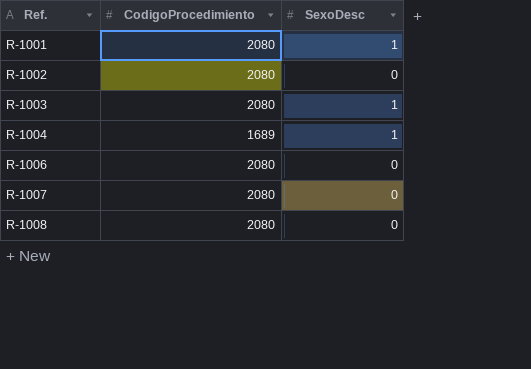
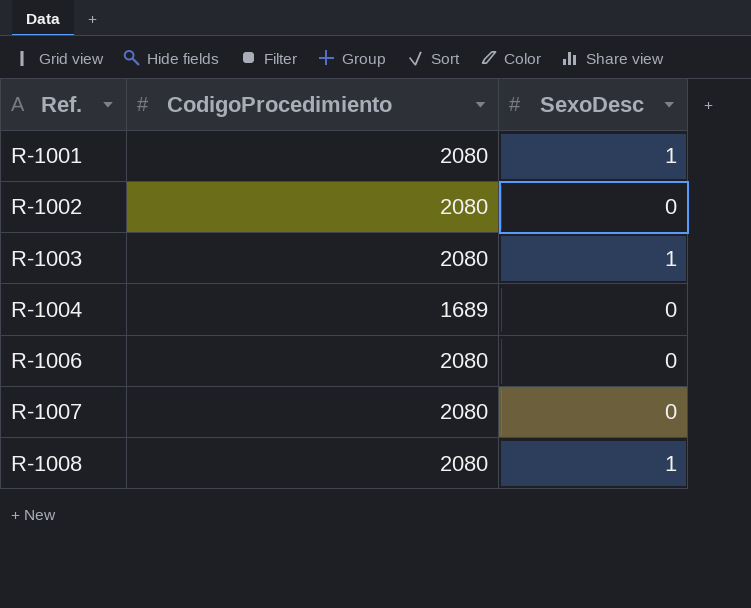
R-1004 | SexoDesc: 1 -> 0
R-1008 | SexoDesc: 0 -> 1

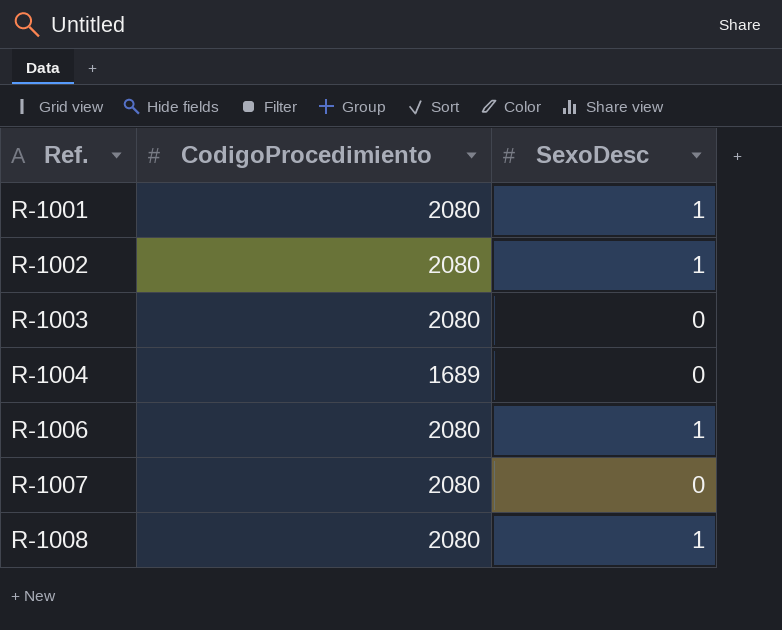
R-1002 | SexoDesc: 0 -> 1
R-1003 | SexoDesc: 1 -> 0
R-1006 | SexoDesc: 0 -> 1

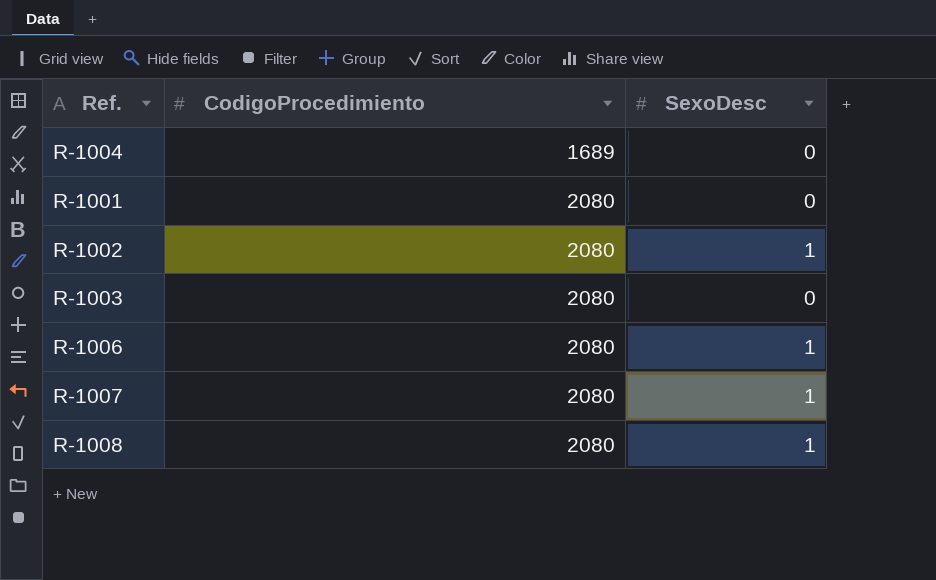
row order: Ref. ascending -> CodigoProcedimiento ascending
R-1001 | SexoDesc: 1 -> 0
R-1007 | SexoDesc: 0 -> 1

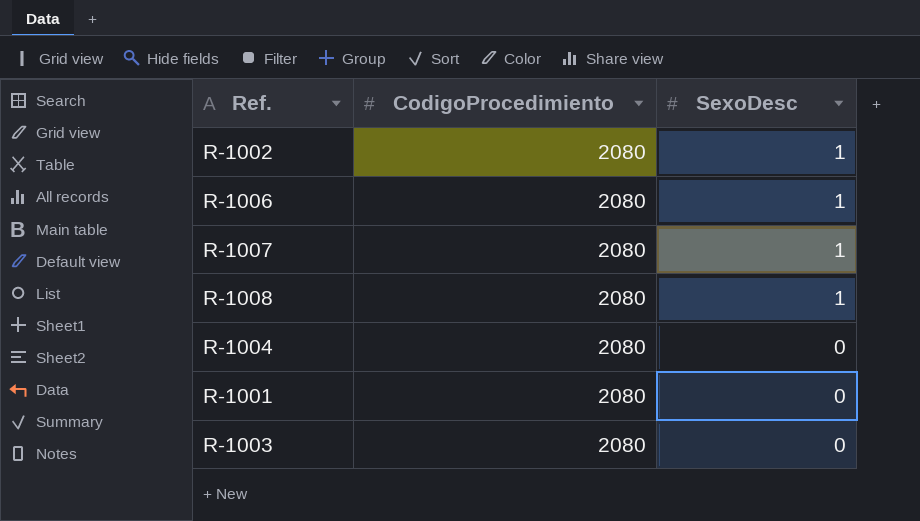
row order: CodigoProcedimiento ascending -> SexoDesc descending
R-1004 | CodigoProcedimiento: 1689 -> 2080

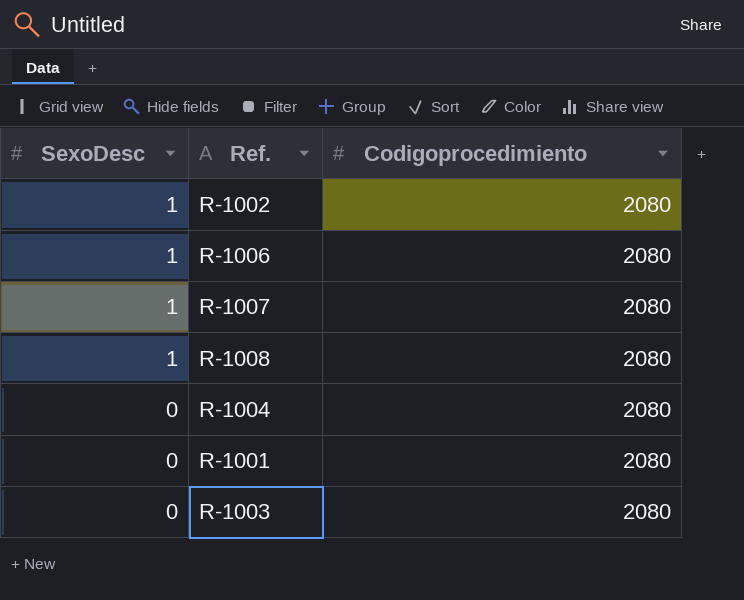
column SexoDesc | position: 3 -> 1
column name: CodigoProcedimiento -> Codigoprocedimiento

